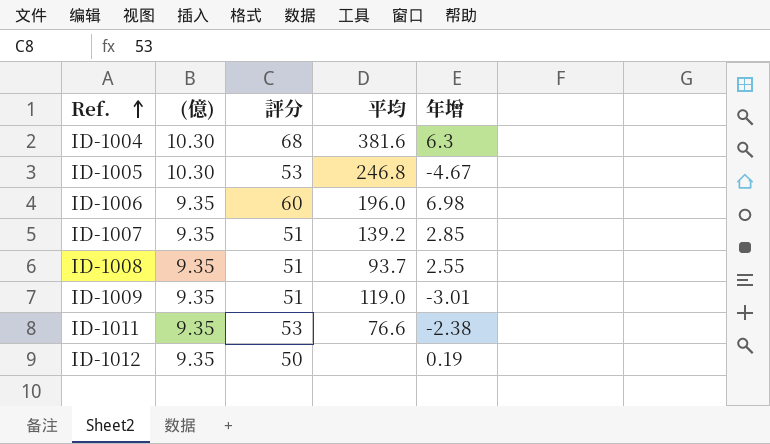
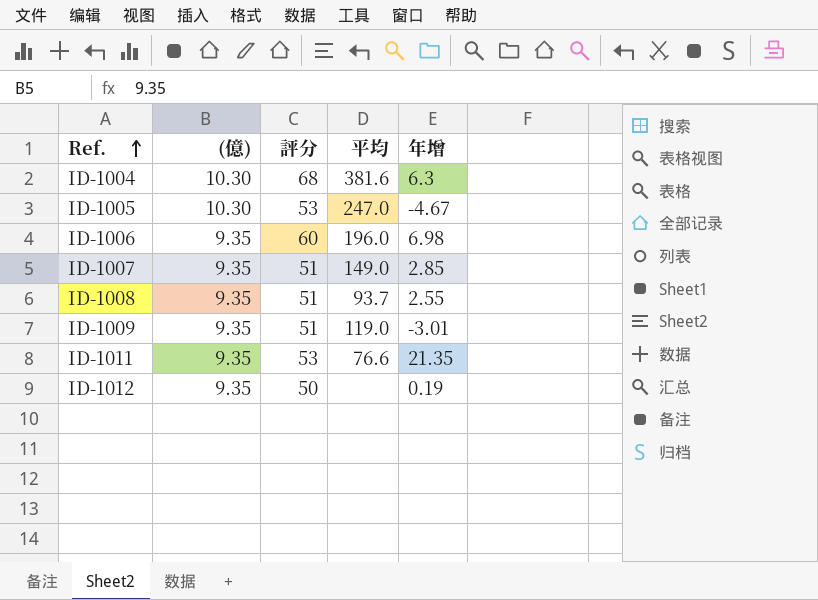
ID-1005 | 平均: 246.8 -> 247.0
ID-1007 | 平均: 139.2 -> 149.0
ID-1011 | 年增: -2.38 -> 21.35

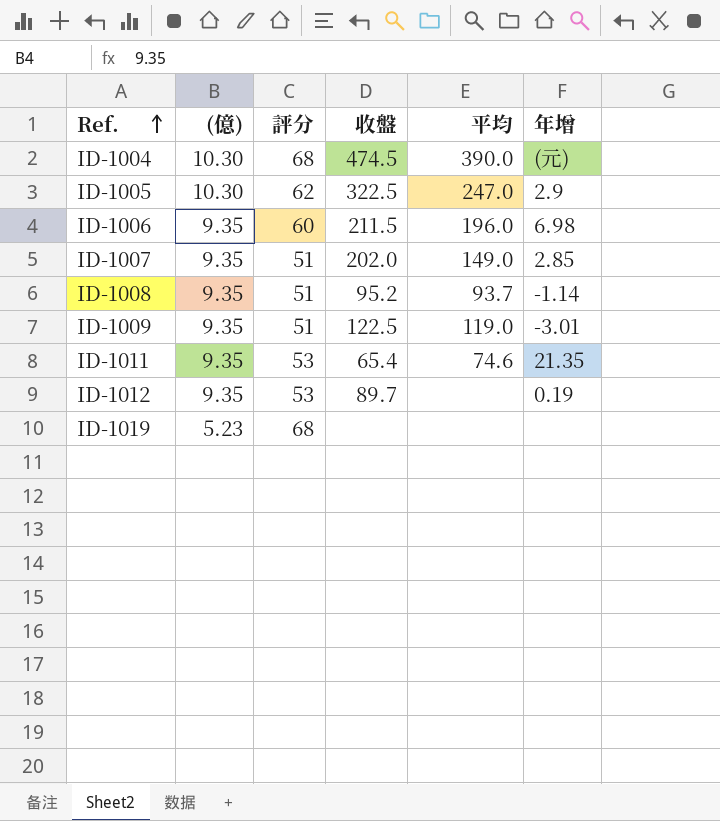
column 收盤 | position: none -> 4
ID-1004 | 平均: 381.6 -> 390.0
ID-1004 | 年增: 6.3 -> (元)
ID-1005 | 評分: 53 -> 62
ID-1005 | 年增: -4.67 -> 2.9
ID-1008 | 年增: 2.55 -> -1.14
ID-1011 | 平均: 76.6 -> 74.6
ID-1012 | 評分: 50 -> 53
row ID-1019: none -> 5.23 | 68 | none | none | none

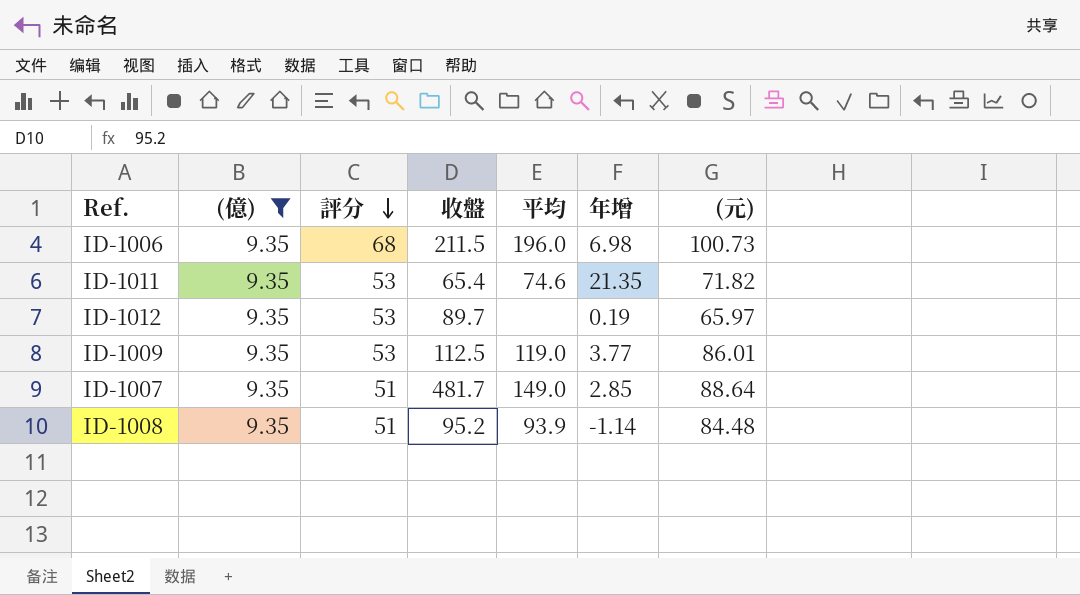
filter: none -> (億) = 9.35
row order: Ref. ascending -> 評分 descending
column (元) | position: none -> 7
ID-1006 | 評分: 60 -> 68
ID-1009 | 評分: 51 -> 53
ID-1009 | 收盤: 122.5 -> 112.5
ID-1009 | 年增: -3.01 -> 3.77
ID-1007 | 收盤: 202.0 -> 481.7
ID-1008 | 平均: 93.7 -> 93.9

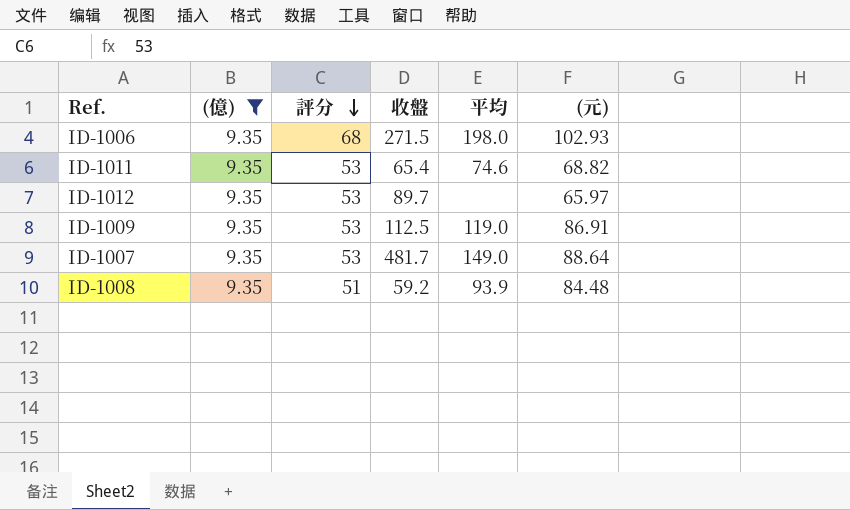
column 年增 | position: 6 -> none
ID-1006 | 收盤: 211.5 -> 271.5
ID-1006 | 平均: 196.0 -> 198.0
ID-1006 | (元): 100.73 -> 102.93
ID-1011 | (元): 71.82 -> 68.82
ID-1009 | (元): 86.01 -> 86.91
ID-1007 | 評分: 51 -> 53
ID-1008 | 收盤: 95.2 -> 59.2

